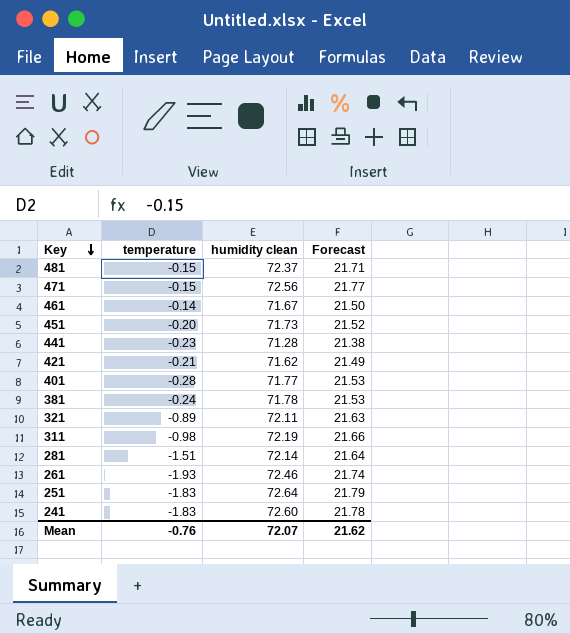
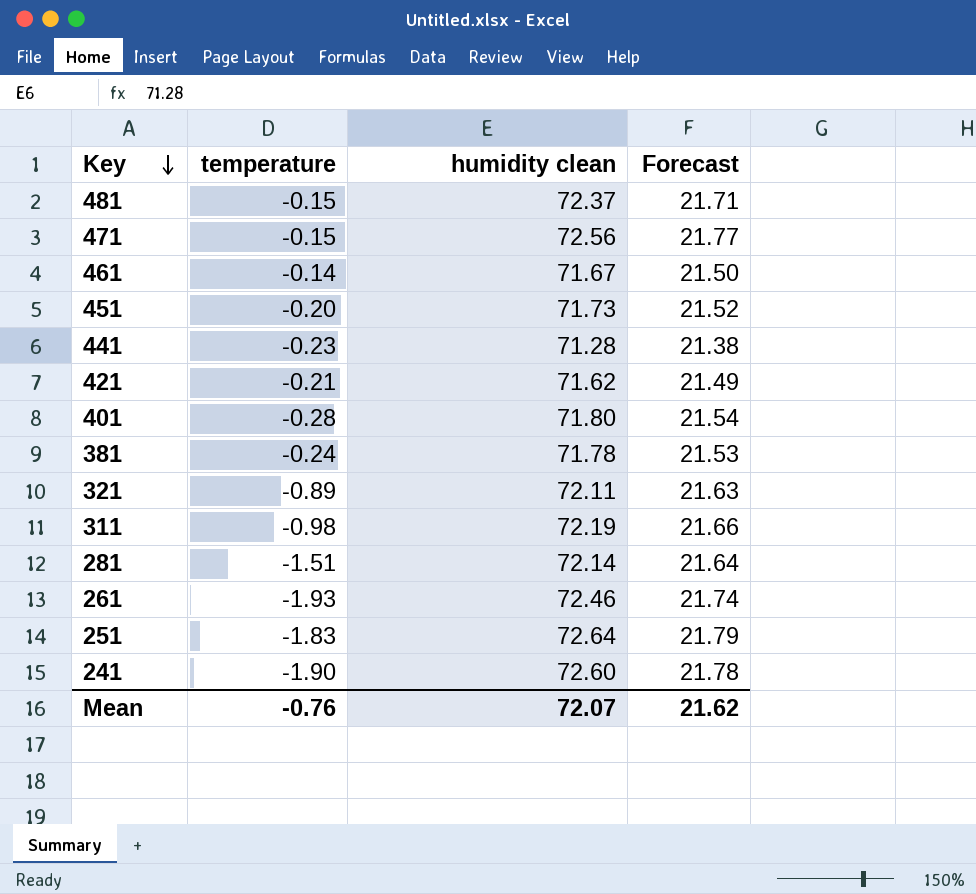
401 | humidity clean: 71.77 -> 71.80
401 | Forecast: 21.53 -> 21.54
241 | temperature: -1.83 -> -1.90

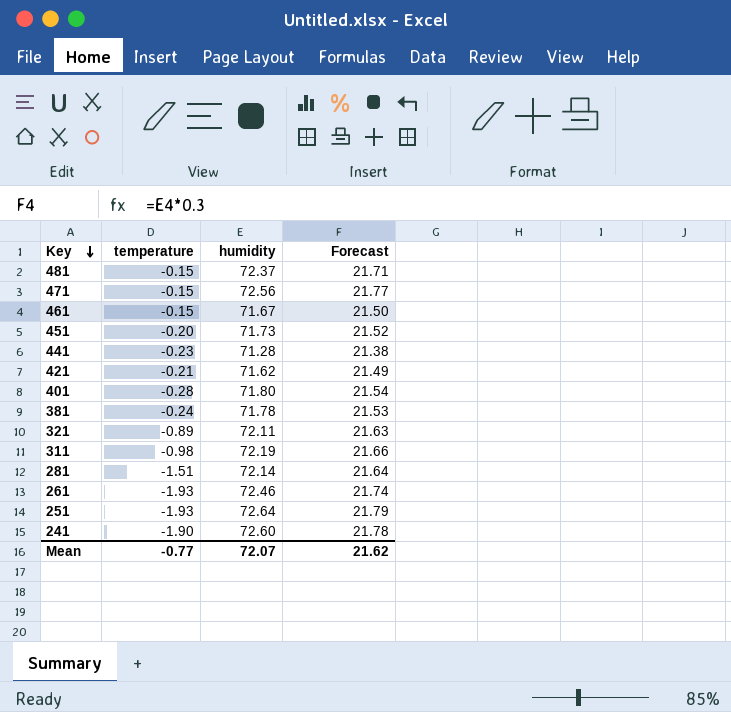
column name: humidity clean -> humidity
461 | temperature: -0.14 -> -0.15
251 | temperature: -1.83 -> -1.93
Mean | temperature: -0.76 -> -0.77

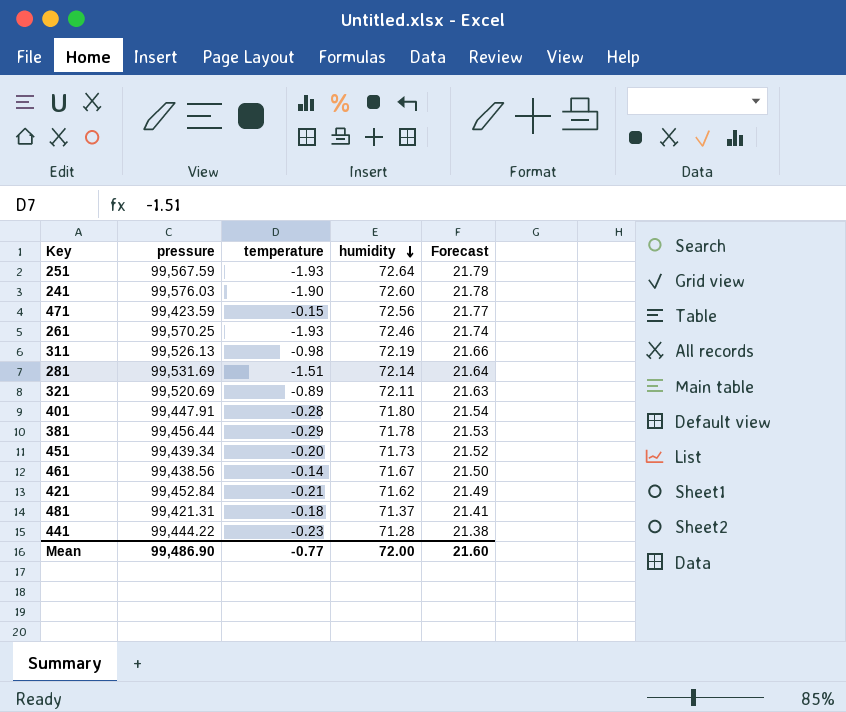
row order: Key descending -> humidity descending
column pressure | position: none -> 2
381 | temperature: -0.24 -> -0.29
461 | temperature: -0.15 -> -0.14
481 | temperature: -0.15 -> -0.18
481 | humidity: 72.37 -> 71.37
481 | Forecast: 21.71 -> 21.41
Mean | humidity: 72.07 -> 72.00
Mean | Forecast: 21.62 -> 21.60

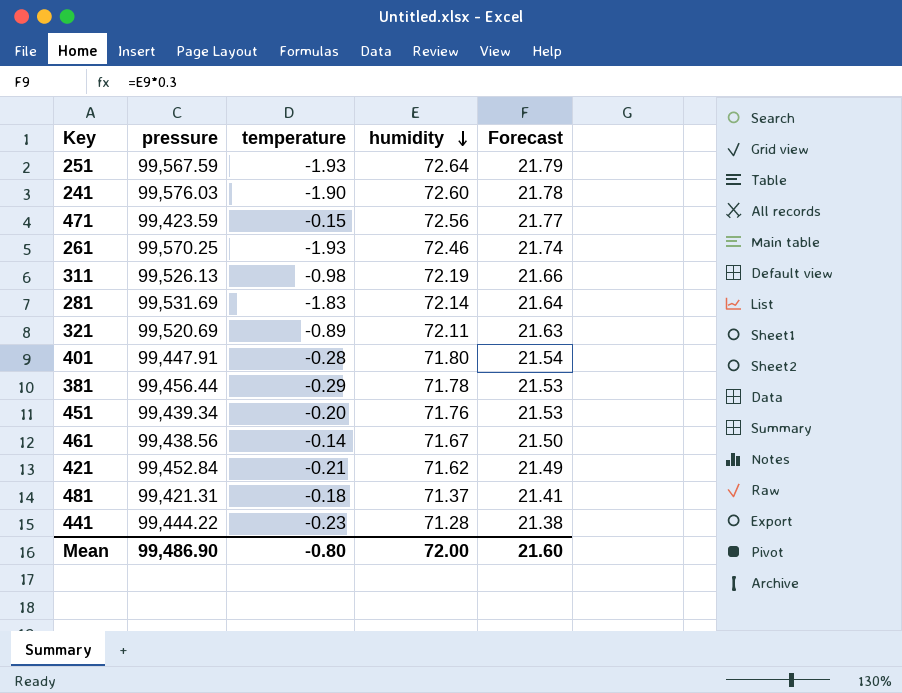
281 | temperature: -1.51 -> -1.83
451 | humidity: 71.73 -> 71.76
451 | Forecast: 21.52 -> 21.53
Mean | temperature: -0.77 -> -0.80

